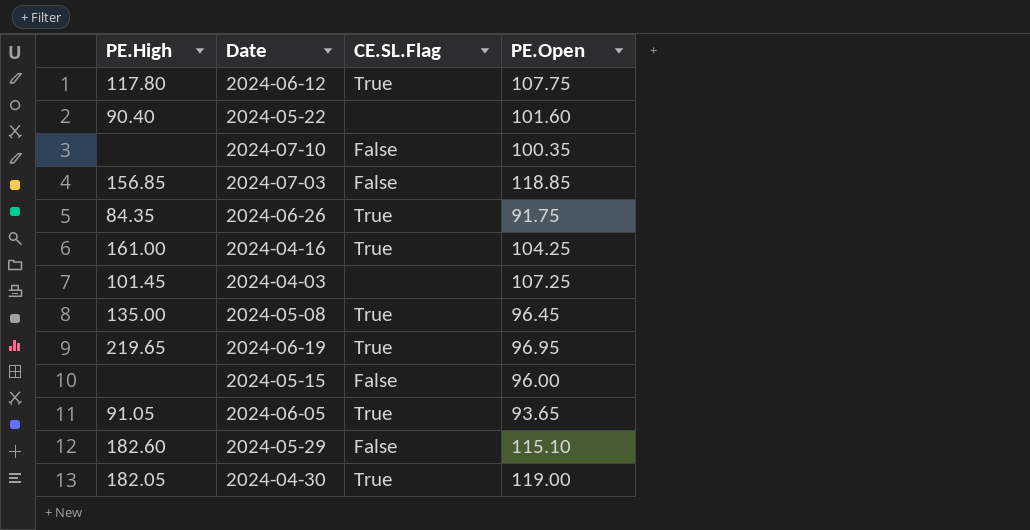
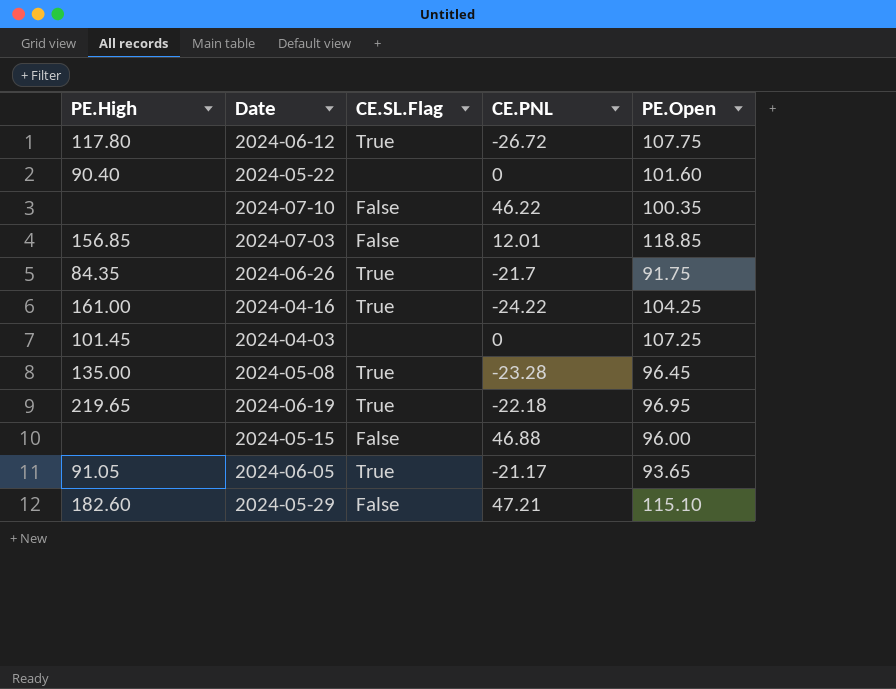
column CE.PNL | position: none -> 4
row 2024-04-30: 182.05 | True | 119.00 -> none

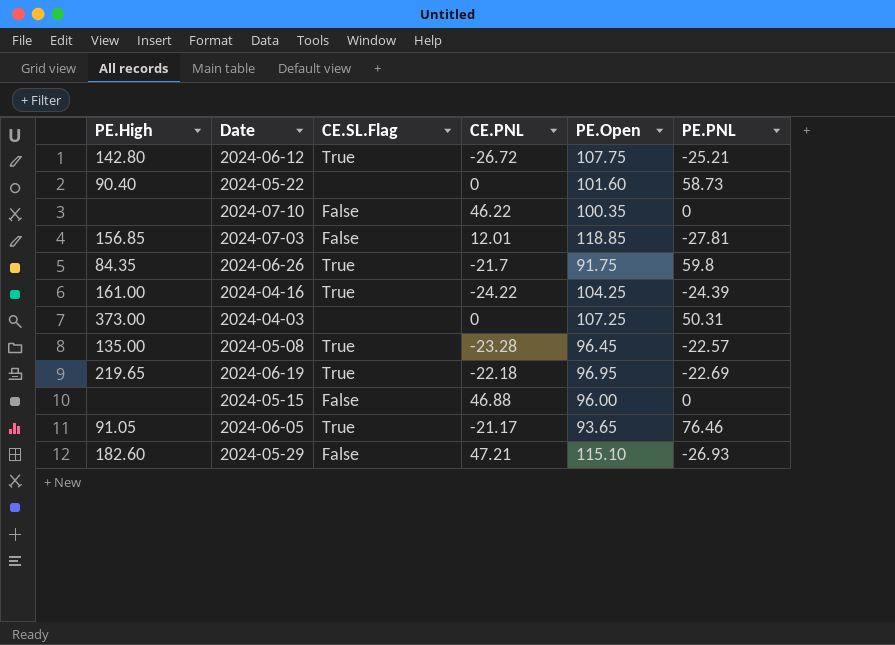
column PE.PNL | position: none -> 6
2024-06-12 | PE.High: 117.80 -> 142.80
2024-04-03 | PE.High: 101.45 -> 373.00

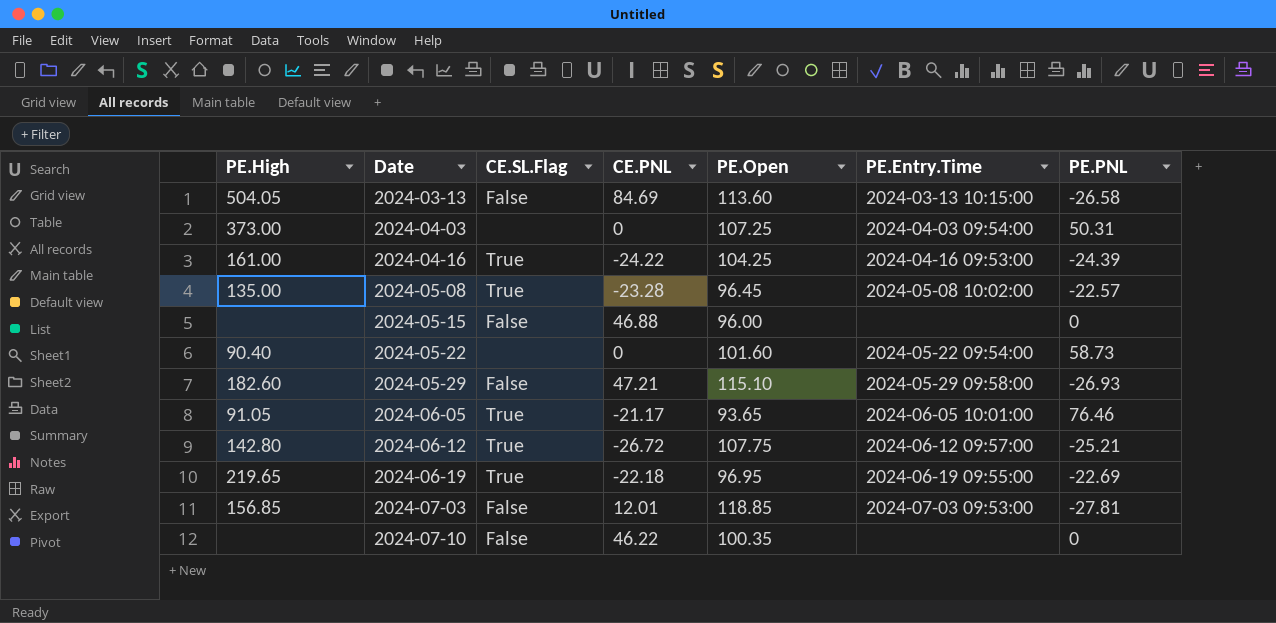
row order: none -> Date ascending
column PE.Entry.Time | position: none -> 6
row 2024-06-26: 84.35 | True | -21.7 | 91.75 | 59.8 -> none
row 2024-03-13: none -> 504.05 | False | 84.69 | 113.60 | 2024-03-13 10:15:00 | -26.58

